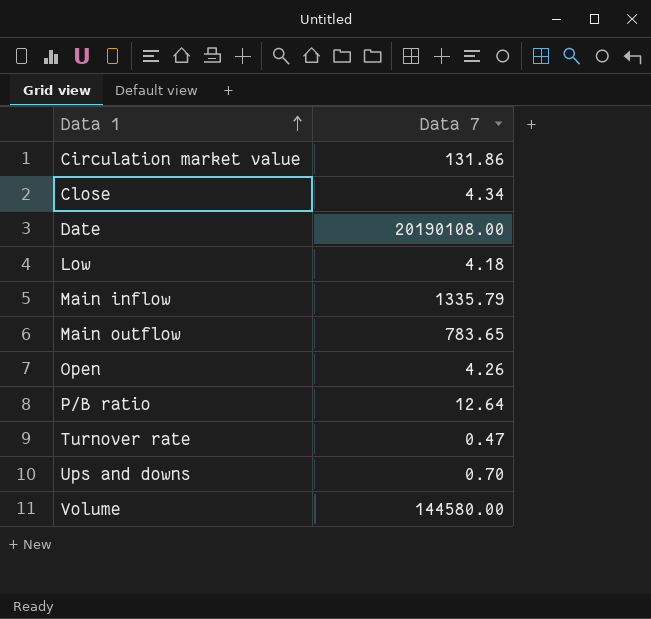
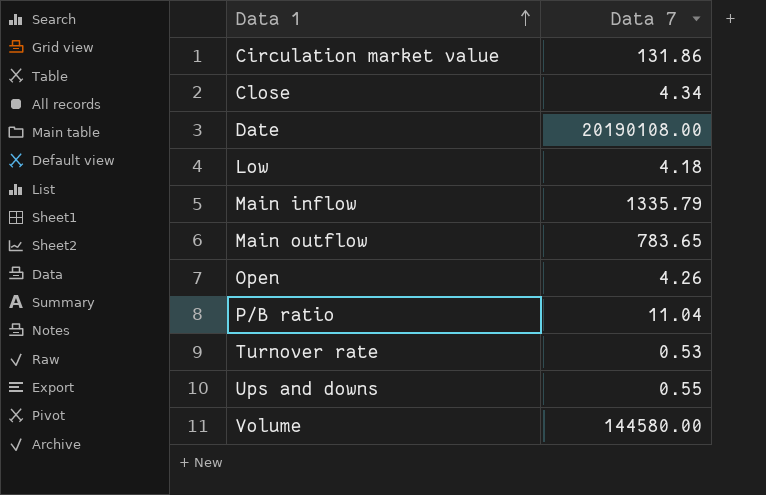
P/B ratio | Data 7: 12.64 -> 11.04
Turnover rate | Data 7: 0.47 -> 0.53
Ups and downs | Data 7: 0.70 -> 0.55

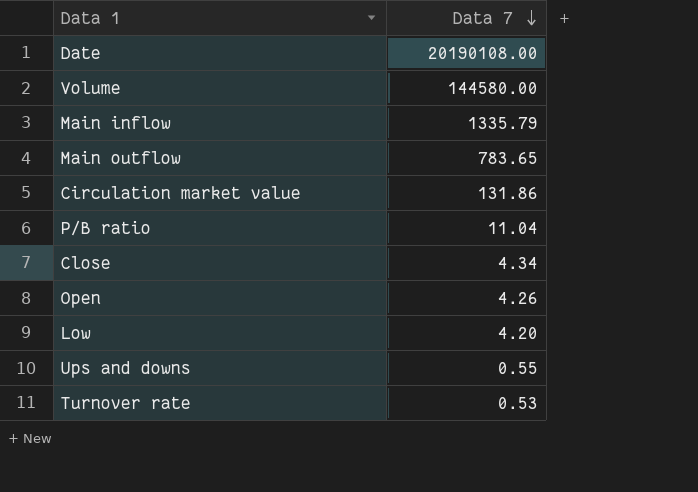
row order: Data 1 ascending -> Data 7 descending
Low | Data 7: 4.18 -> 4.20

